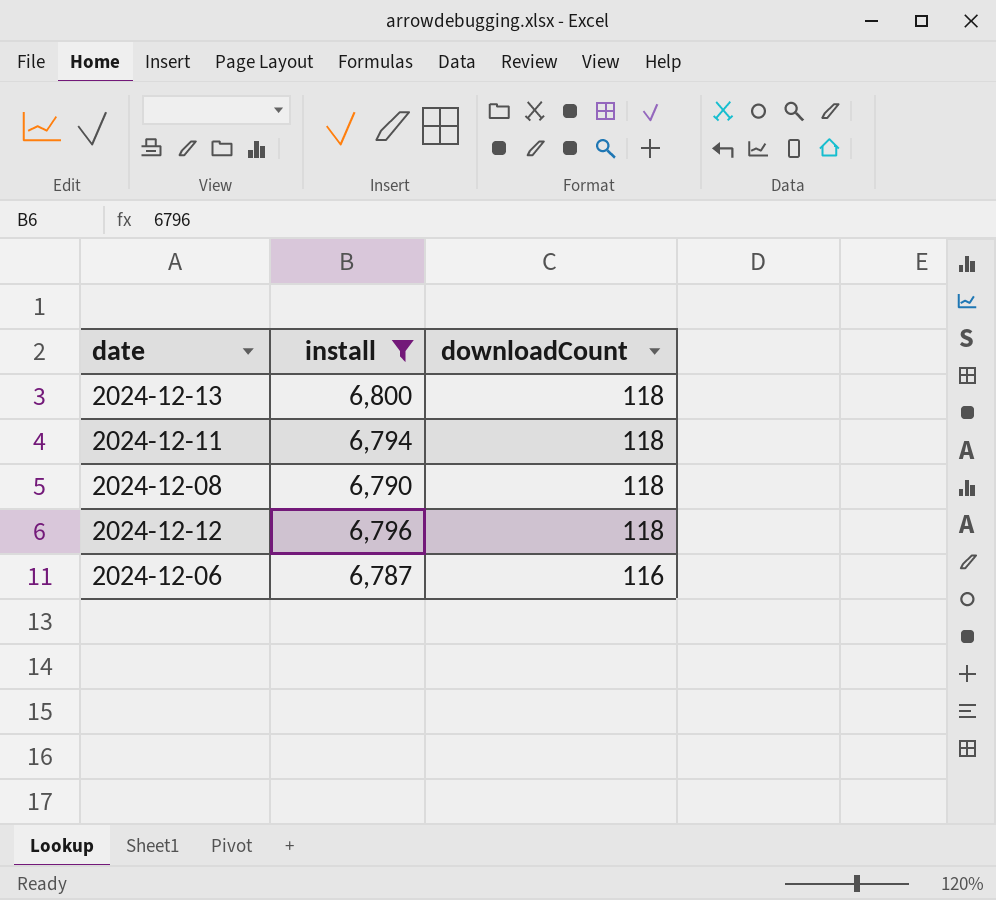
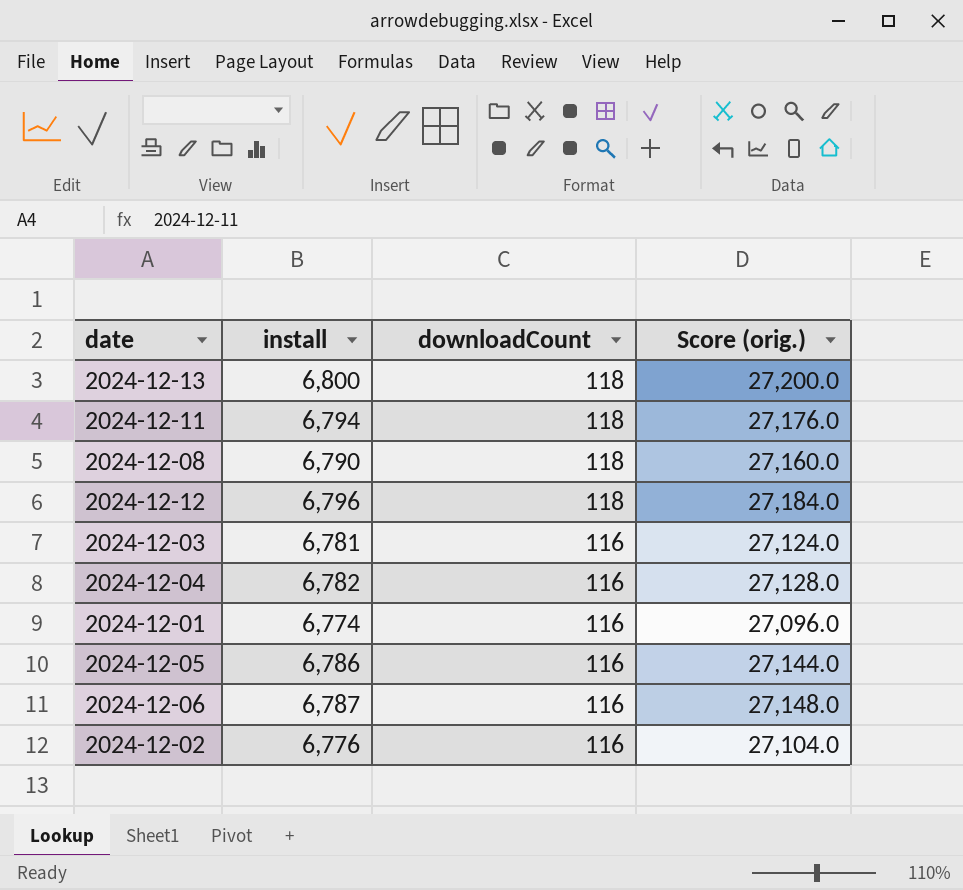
filter: install >= 6,787 -> none
column Score (orig.) | formula: none -> [install] * 4

